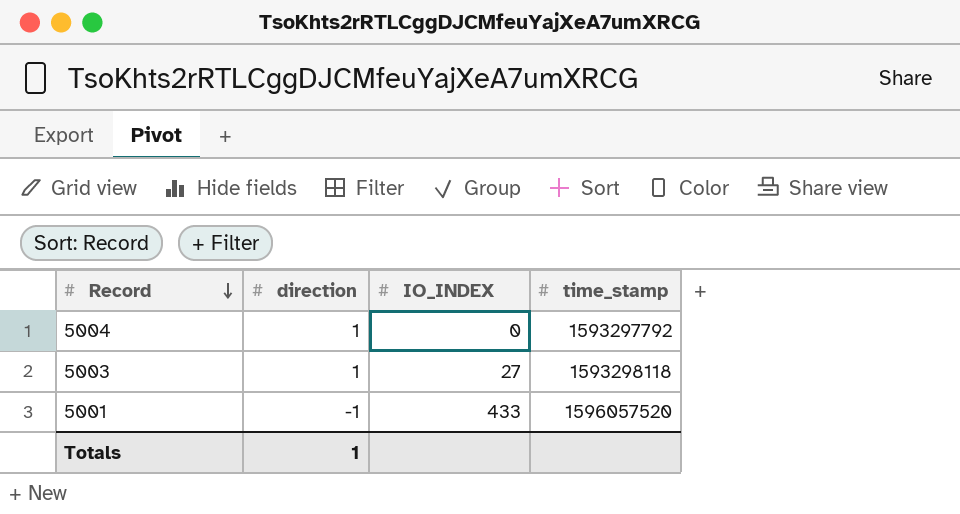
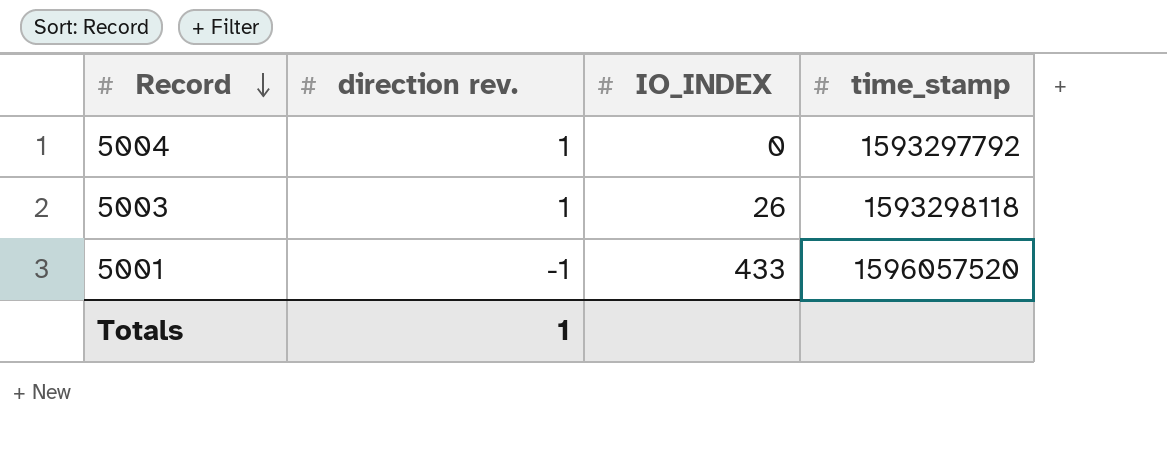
column name: direction -> direction rev.
5003 | IO_INDEX: 27 -> 26

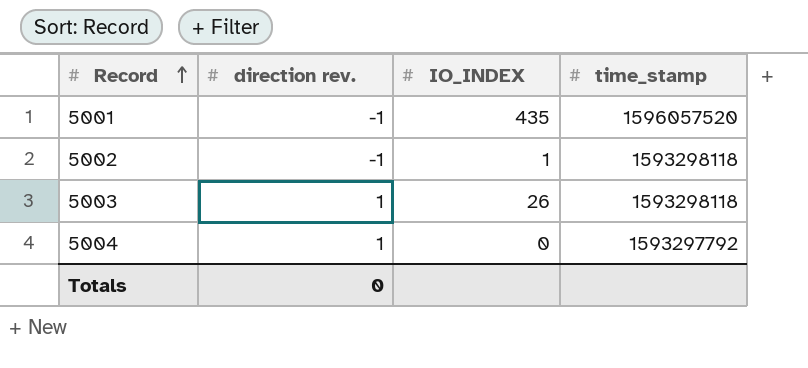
row order: Record descending -> Record ascending
5001 | IO_INDEX: 433 -> 435
row 5002: none -> -1 | 1 | 1593298118
Totals | direction rev.: 1 -> 0

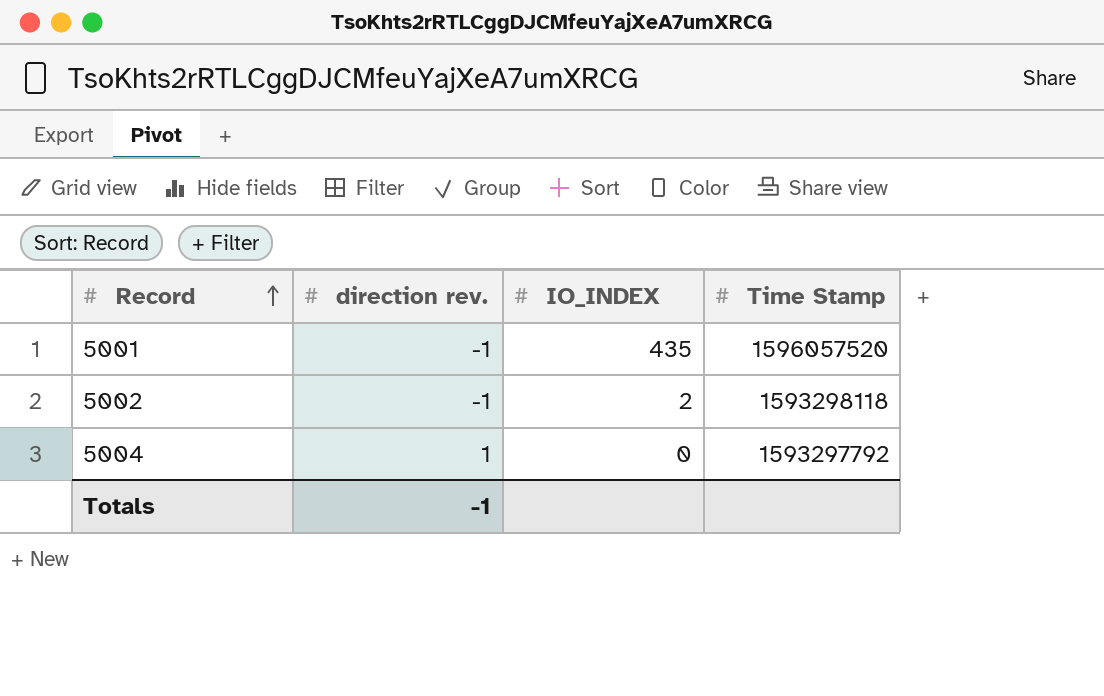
column name: time_stamp -> Time Stamp
row 5003: 1 | 26 | 1593298118 -> none
5002 | IO_INDEX: 1 -> 2
Totals | direction rev.: 0 -> -1

